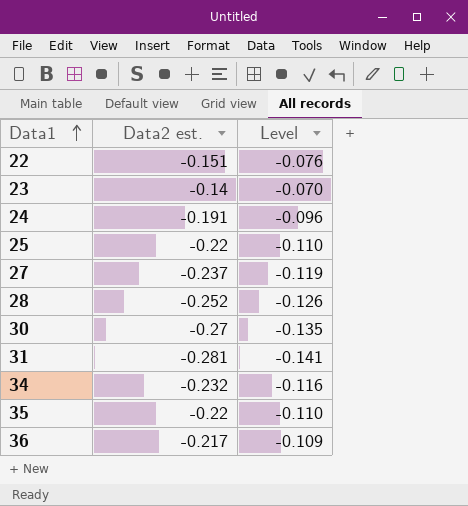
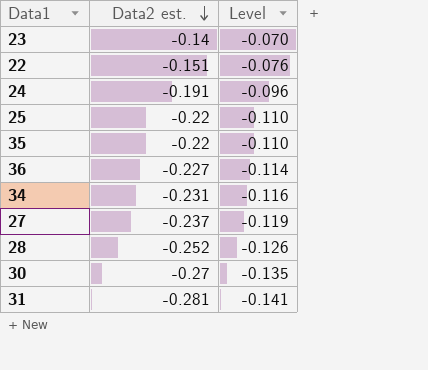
row order: Data1 ascending -> Data2 est. descending
36 | Data2 est.: -0.217 -> -0.227
36 | Level: -0.109 -> -0.114
34 | Data2 est.: -0.232 -> -0.231

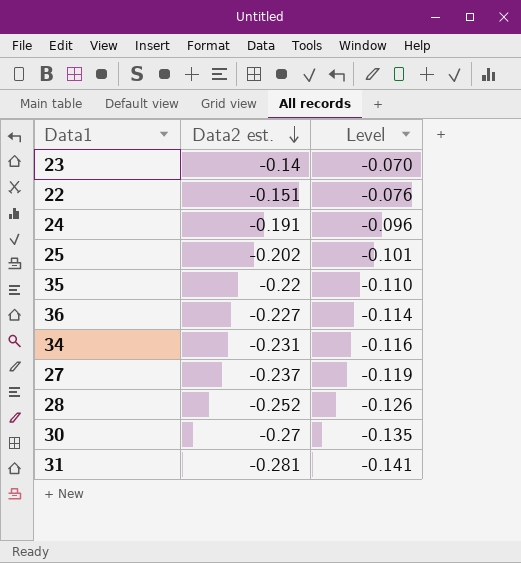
25 | Data2 est.: -0.22 -> -0.202
25 | Level: -0.110 -> -0.101

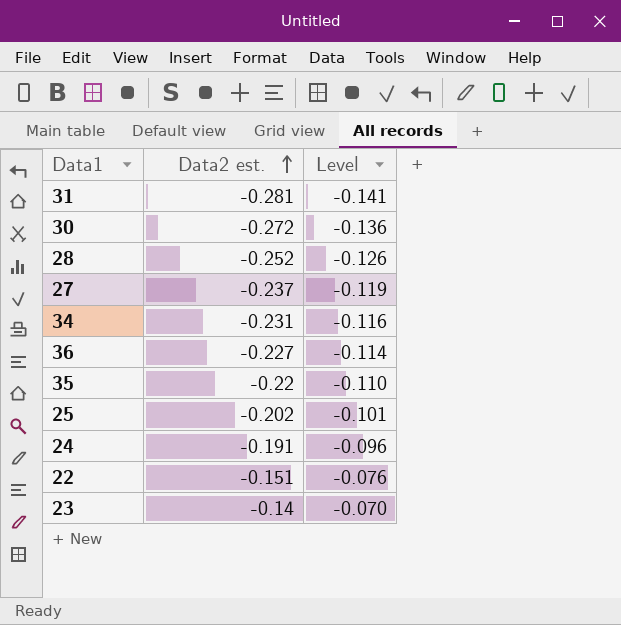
row order: Data2 est. descending -> Data2 est. ascending
30 | Data2 est.: -0.27 -> -0.272
30 | Level: -0.135 -> -0.136

